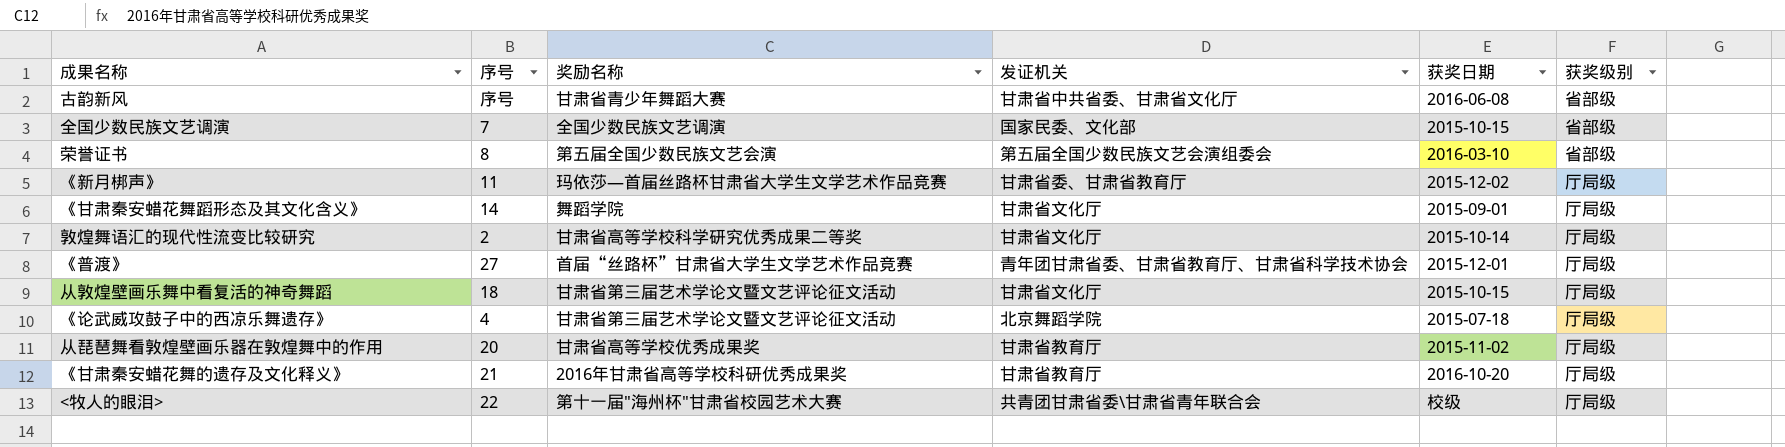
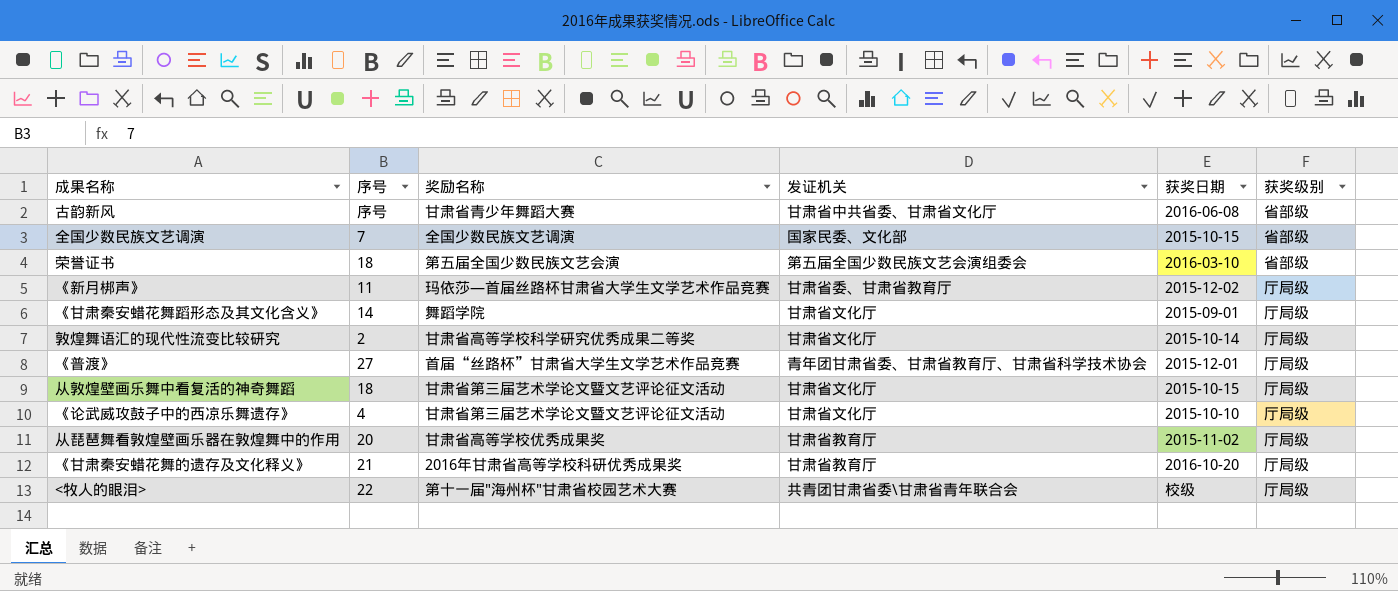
荣誉证书 | 序号: 8 -> 18
《论武威攻鼓子中的西凉乐舞遗存》 | 发证机关: 北京舞蹈学院 -> 甘肃省文化厅
《论武威攻鼓子中的西凉乐舞遗存》 | 获奖日期: 2015-07-18 -> 2015-10-10

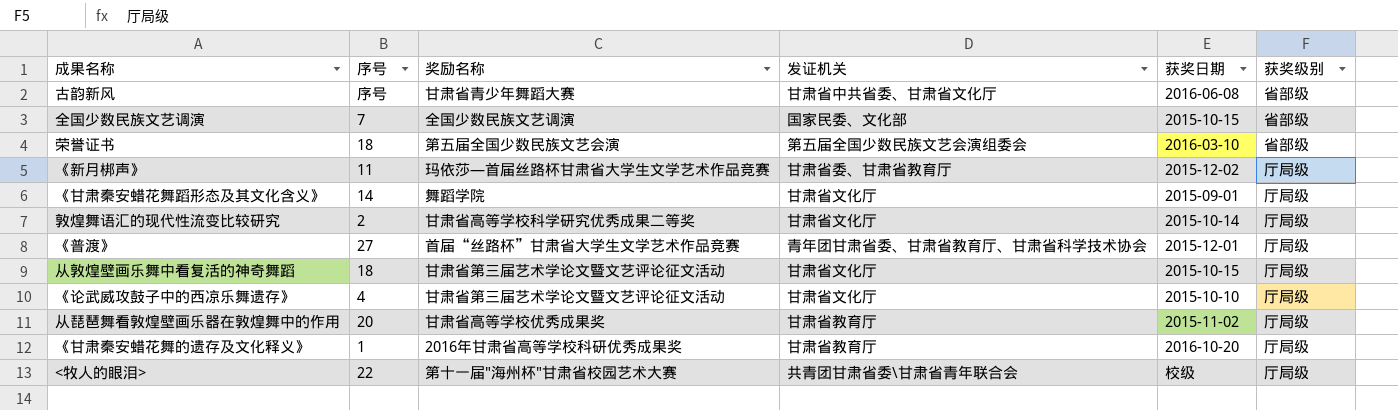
《甘肃秦安蜡花舞的遗存及文化释义》 | 序号: 21 -> 1

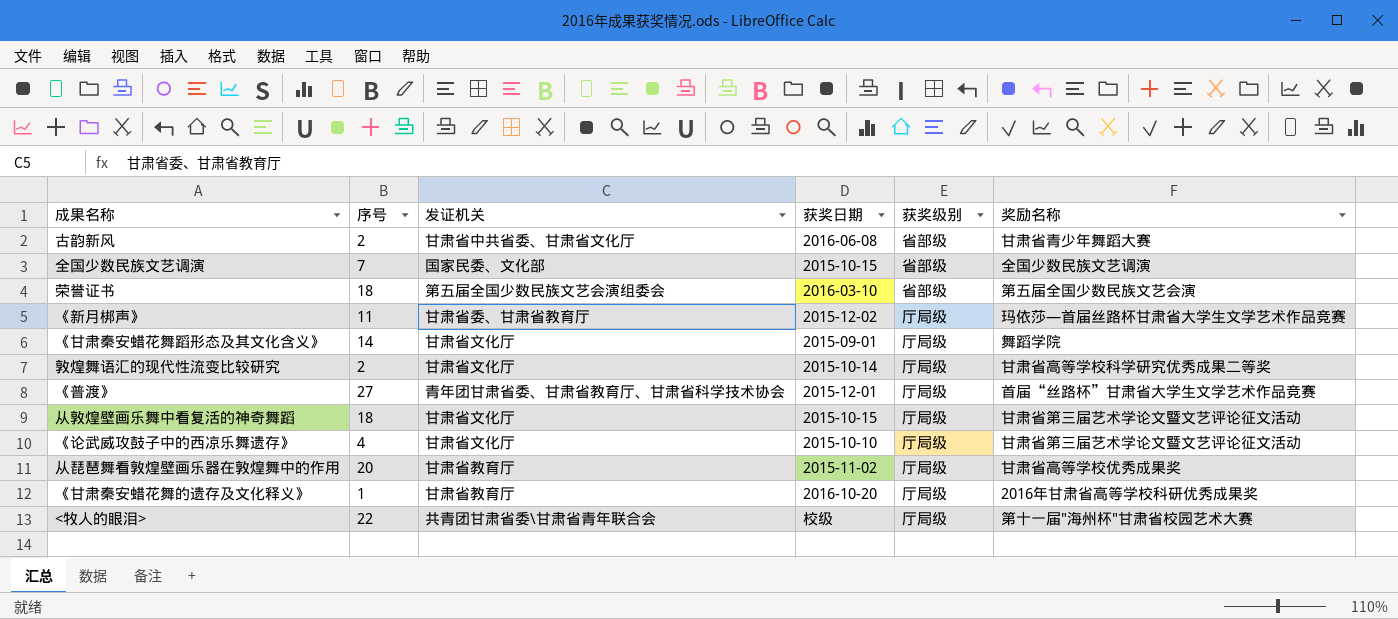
column 奖励名称 | position: 3 -> 6
古韵新风 | 序号: 序号 -> 2

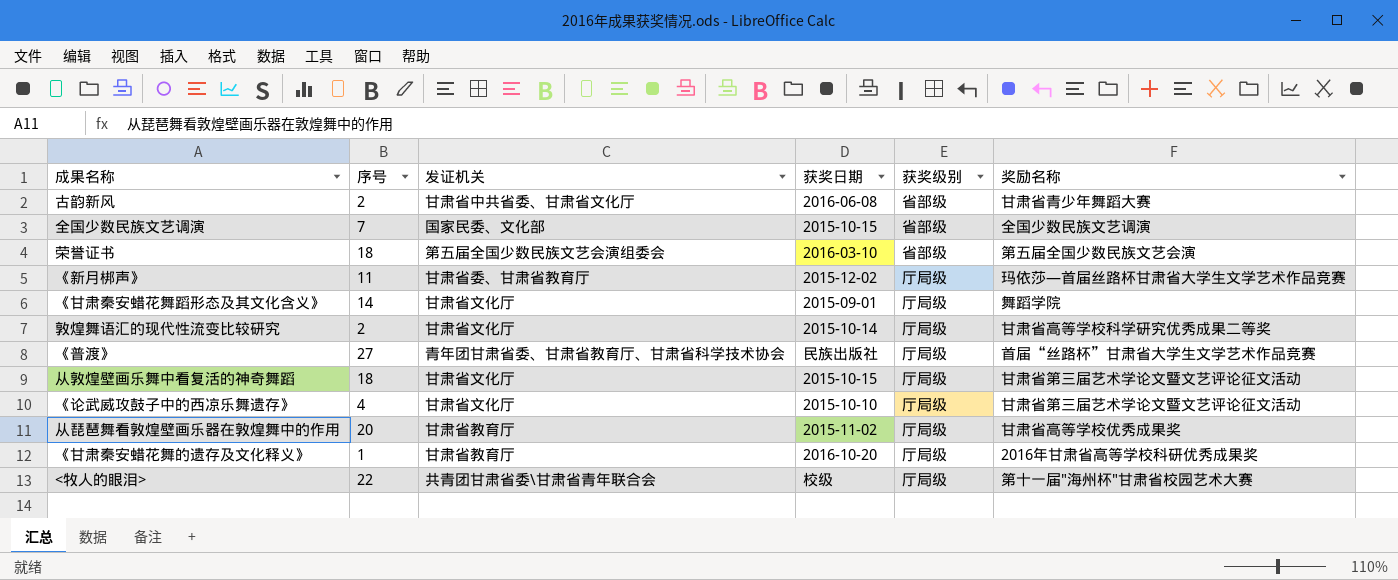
《普渡》 | 获奖日期: 2015-12-01 -> 民族出版社

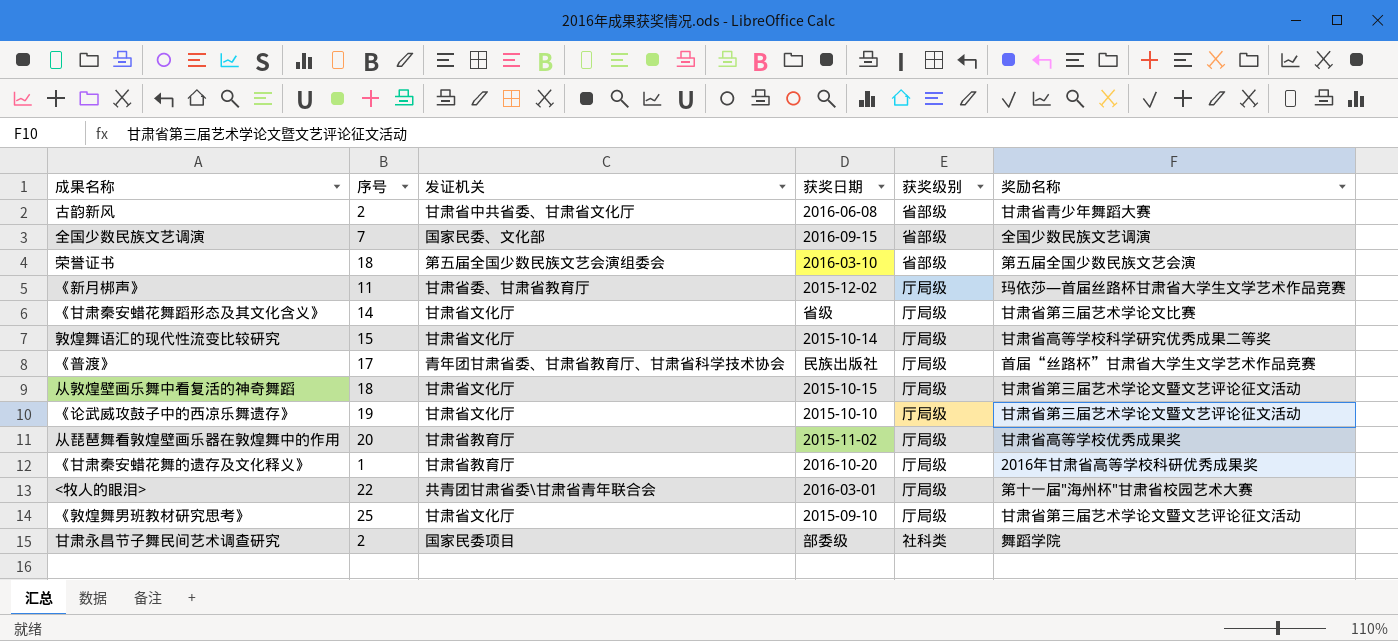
全国少数民族文艺调演 | 获奖日期: 2015-10-15 -> 2016-09-15
《甘肃秦安蜡花舞蹈形态及其文化含义》 | 获奖日期: 2015-09-01 -> 省级
《甘肃秦安蜡花舞蹈形态及其文化含义》 | 奖励名称: 舞蹈学院 -> 甘肃省第三届艺术学论文比赛
敦煌舞语汇的现代性流变比较研究 | 序号: 2 -> 15
《普渡》 | 序号: 27 -> 17
《论武威攻鼓子中的西凉乐舞遗存》 | 序号: 4 -> 19
<牧人的眼泪> | 获奖日期: 校级 -> 2016-03-01
row 《敦煌舞男班教材研究思考》: none -> 25 | 甘肃省文化厅 | 2015-09-10 | 厅局级 | 甘肃省第三届艺术学论文暨文艺评论征文活动
row 甘肃永昌节子舞民间艺术调查研究: none -> 2 | 国家民委项目 | 部委级 | 社科类 | 舞蹈学院

